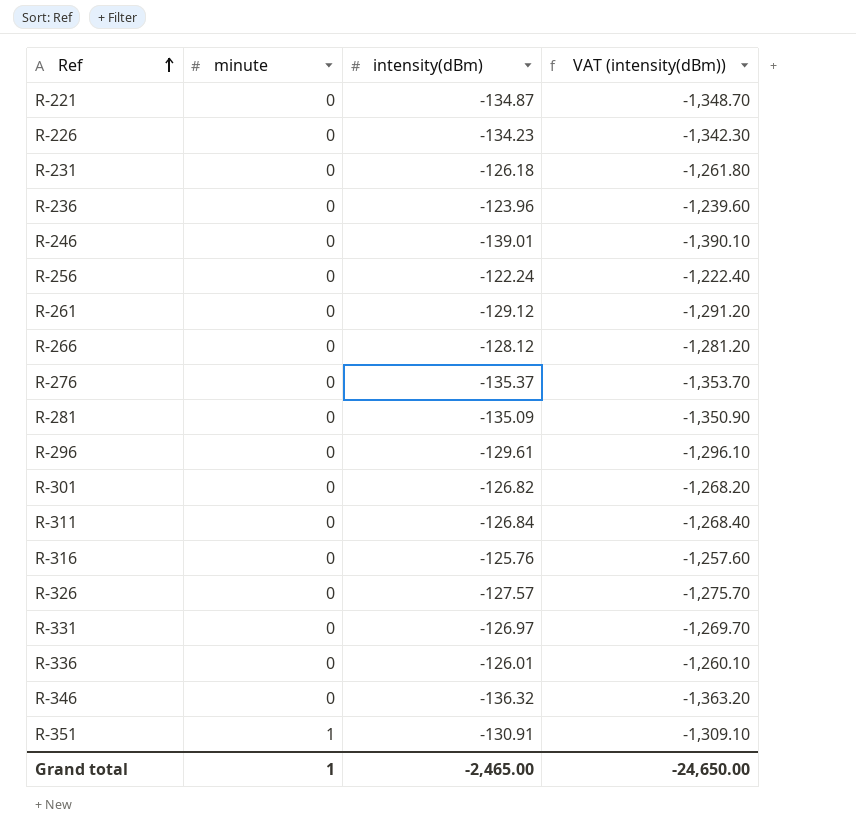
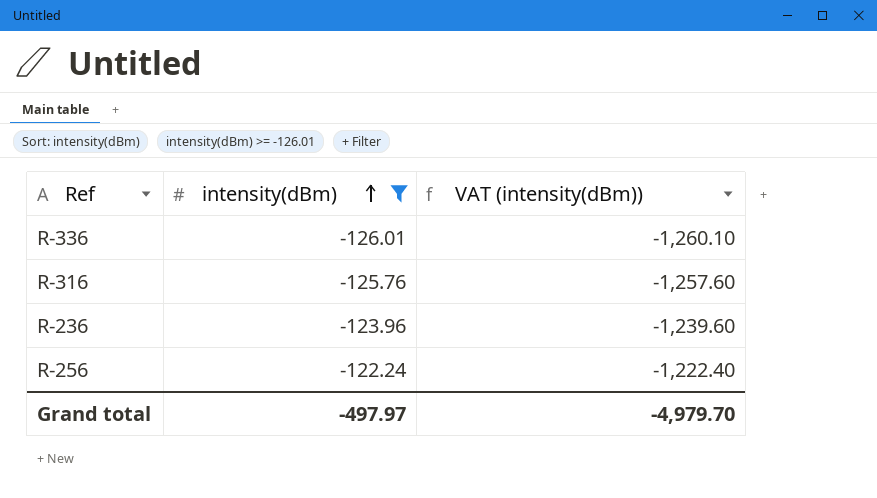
filter: none -> intensity(dBm) >= -126.01
row order: Ref ascending -> intensity(dBm) ascending
column minute | position: 2 -> none
Grand total | intensity(dBm): -2,465.00 -> -497.97
Grand total | VAT (intensity(dBm)): -24,650.00 -> -4,979.70

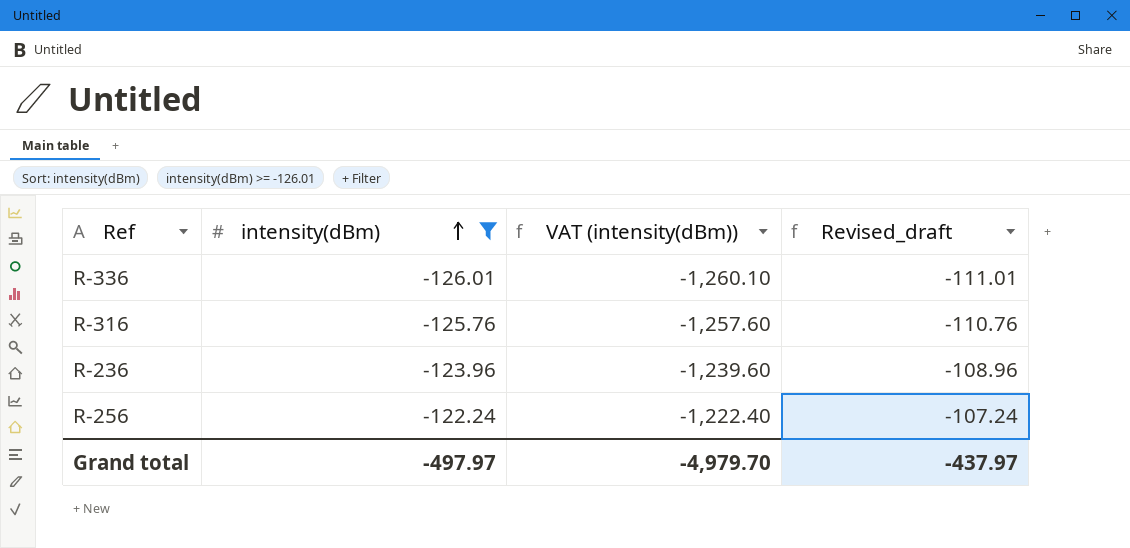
column Revised_draft | formula: none -> [intensity(dBm)] + 15

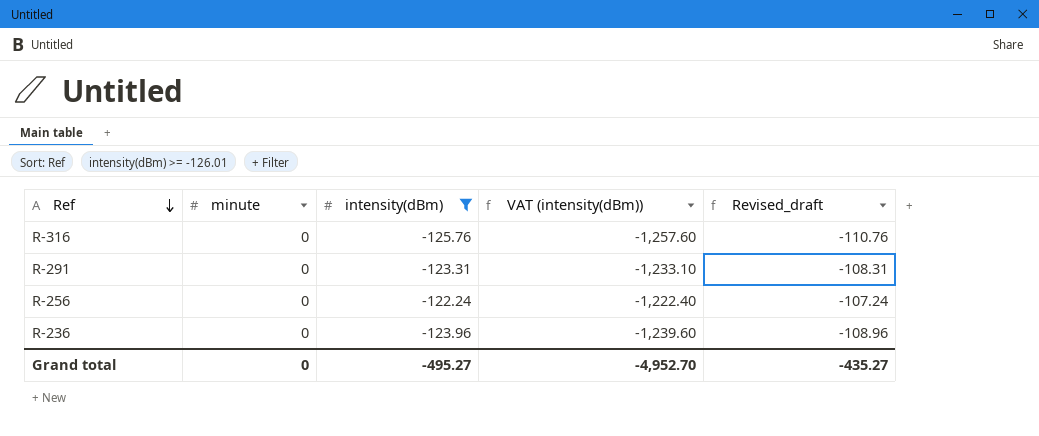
row order: intensity(dBm) ascending -> Ref descending
column minute | position: none -> 2
row R-336: -126.01 | -1,260.10 | -111.01 -> none
row R-291: none -> 0 | -123.31 | -1,233.10 | -108.31
Grand total | intensity(dBm): -497.97 -> -495.27
Grand total | VAT (intensity(dBm)): -4,979.70 -> -4,952.70
Grand total | Revised_draft: -437.97 -> -435.27

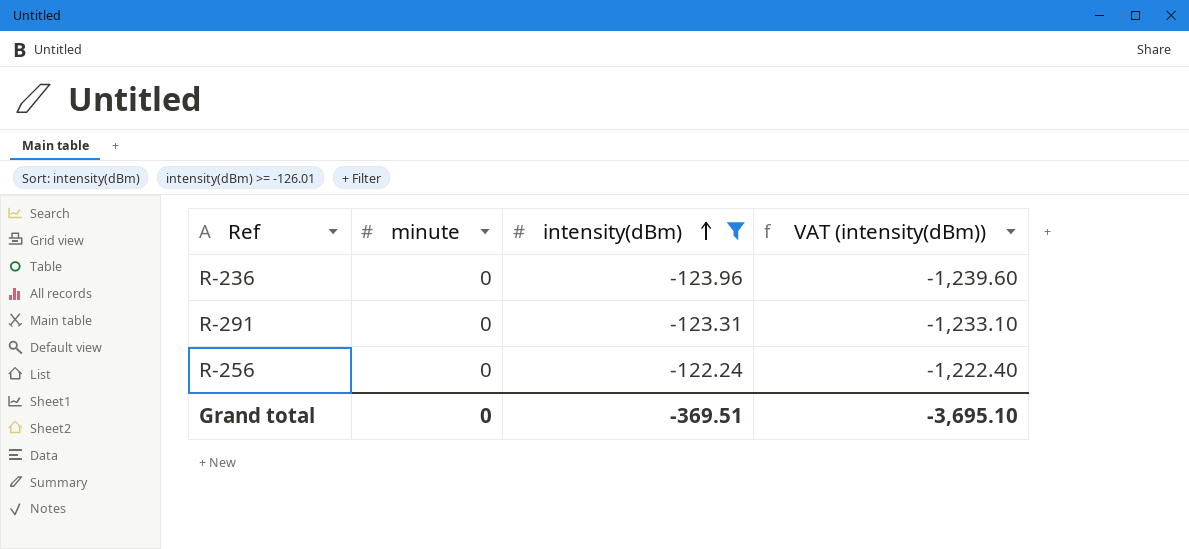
row order: Ref descending -> intensity(dBm) ascending
column Revised_draft | formula: [intensity(dBm)] + 15 -> none
row R-316: 0 | -125.76 | -1,257.60 | -110.76 -> none
Grand total | intensity(dBm): -495.27 -> -369.51
Grand total | VAT (intensity(dBm)): -4,952.70 -> -3,695.10

